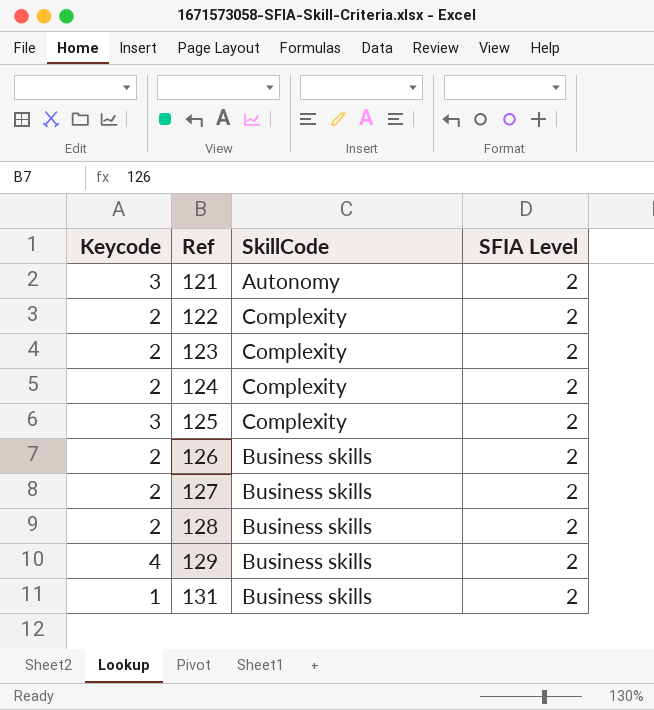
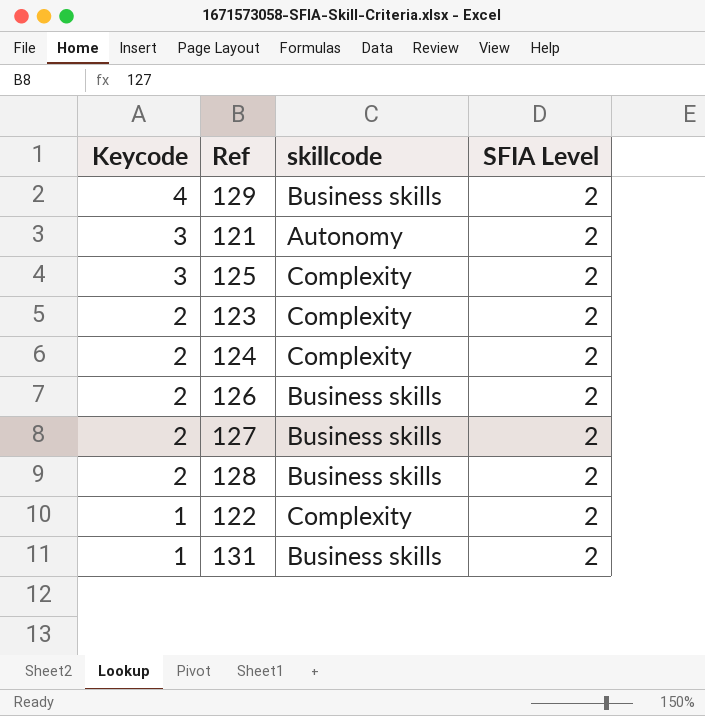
row order: Ref ascending -> Keycode descending
column name: SkillCode -> skillcode
122 | Keycode: 2 -> 1

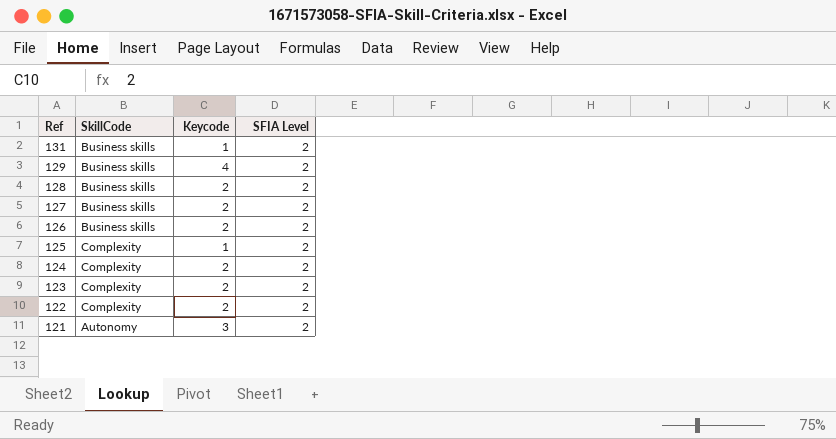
row order: Keycode descending -> Ref descending
column name: skillcode -> SkillCode
column Keycode | position: 1 -> 3
125 | Keycode: 3 -> 1
122 | Keycode: 1 -> 2

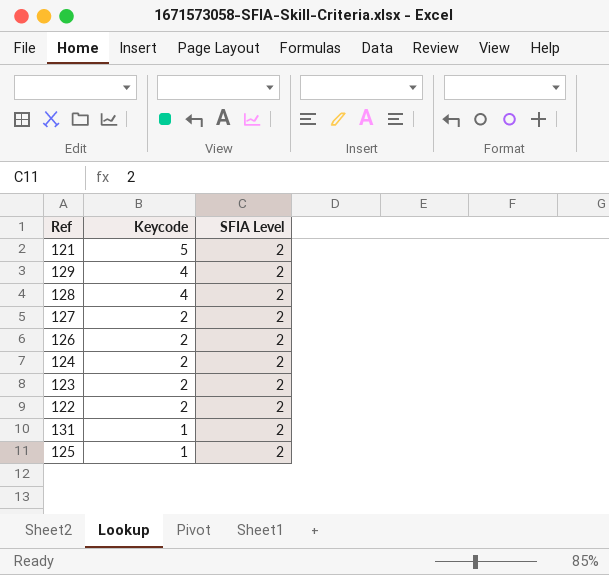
row order: Ref descending -> Keycode descending
column SkillCode | position: 2 -> none
121 | Keycode: 3 -> 5
128 | Keycode: 2 -> 4

